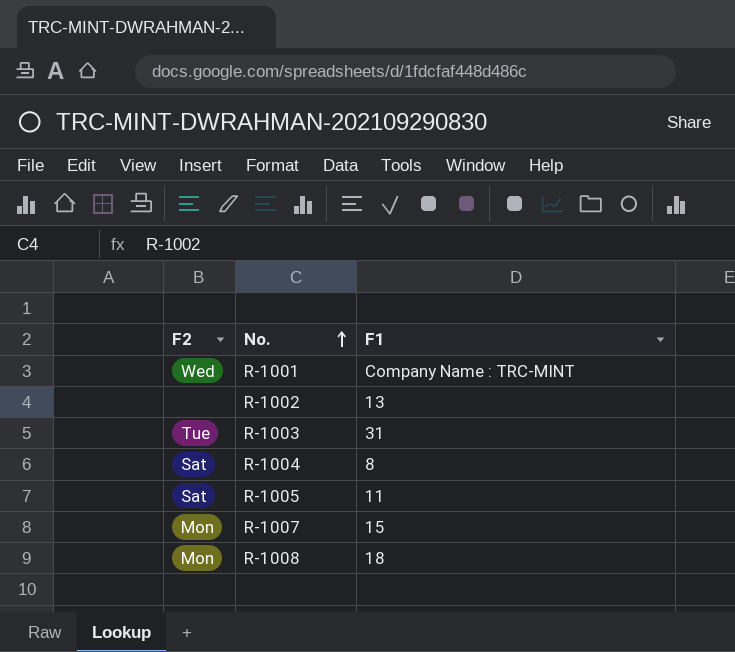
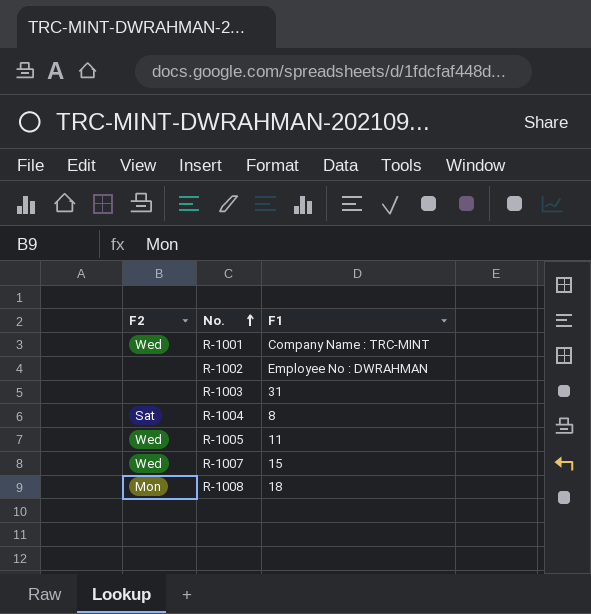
R-1002 | F1: 13 -> Employee No : DWRAHMAN
R-1003 | F2: Tue -> none
R-1005 | F2: Sat -> Wed
R-1007 | F2: Mon -> Wed

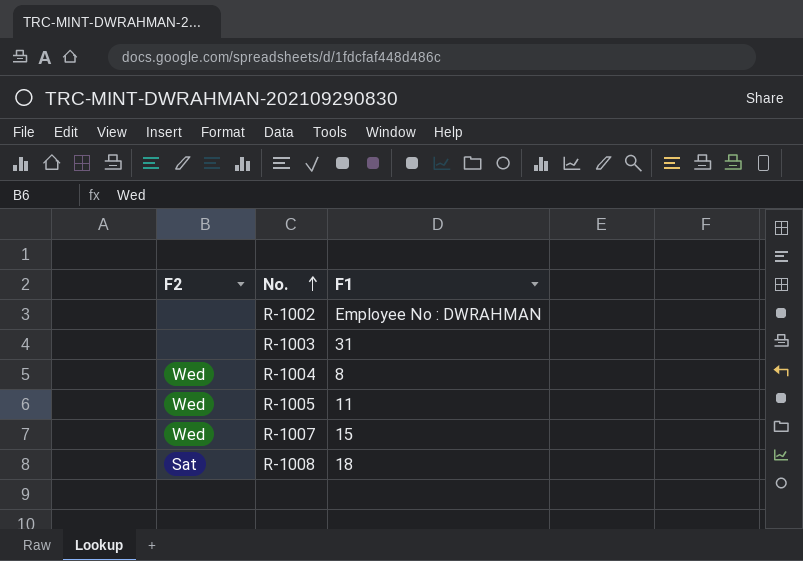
row R-1001: Wed | Company Name : TRC-MINT -> none
R-1004 | F2: Sat -> Wed
R-1008 | F2: Mon -> Sat

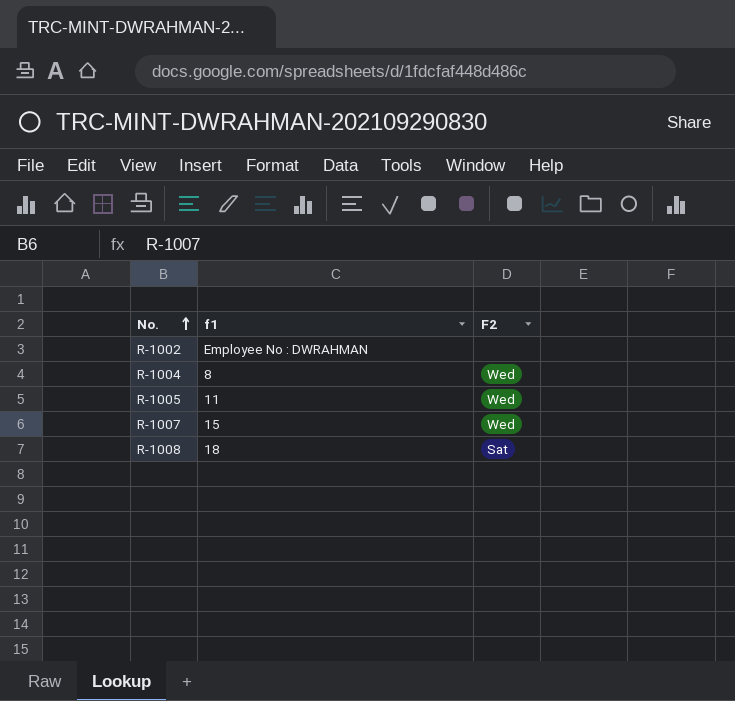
column name: F1 -> f1
column F2 | position: 1 -> 3
row R-1003: none | 31 -> none

